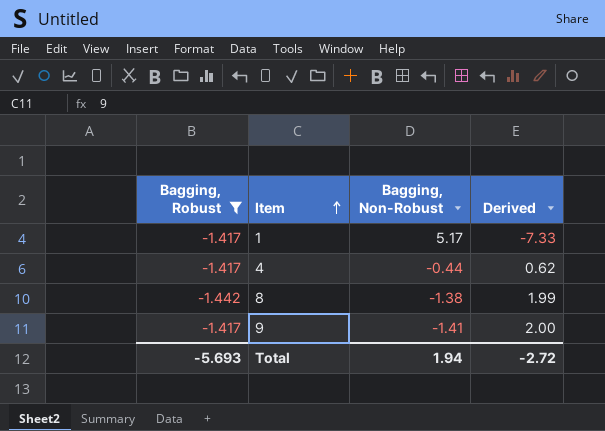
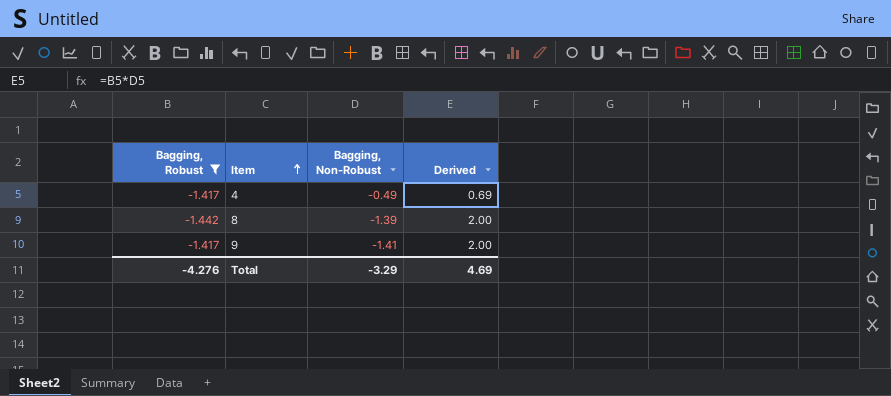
row 1: -1.417 | 5.17 | -7.33 -> none
4 | Bagging, Non-Robust: -0.44 -> -0.49
4 | Derived: 0.62 -> 0.69
8 | Bagging, Non-Robust: -1.38 -> -1.39
8 | Derived: 1.99 -> 2.00
Total | Bagging, Robust: -5.693 -> -4.276
Total | Bagging, Non-Robust: 1.94 -> -3.29
Total | Derived: -2.72 -> 4.69

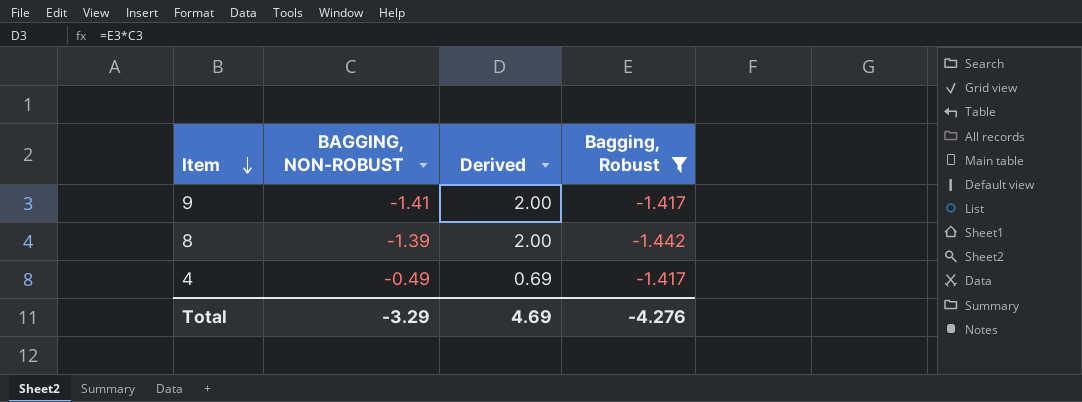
row order: Item ascending -> Item descending
column name: Bagging, Non-Robust -> BAGGING, NON-ROBUST
column Bagging, Robust | position: 1 -> 4

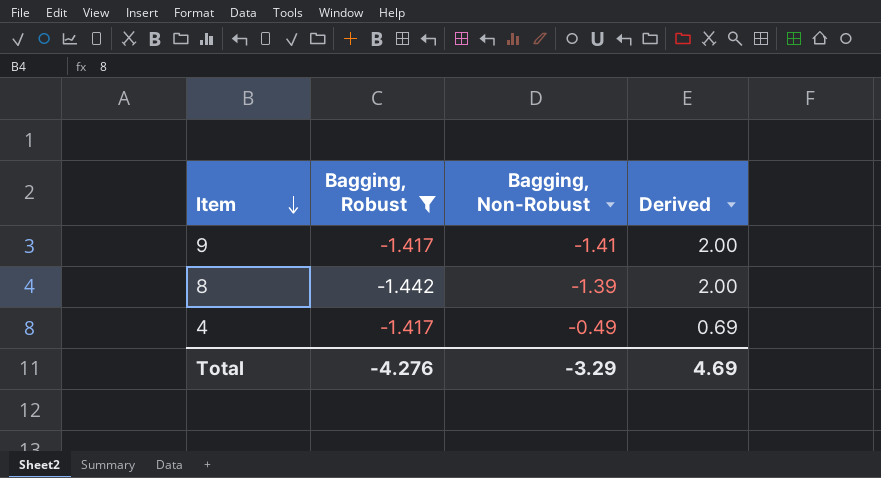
column Bagging, Robust | position: 4 -> 2
column name: BAGGING, NON-ROBUST -> Bagging, Non-Robust

